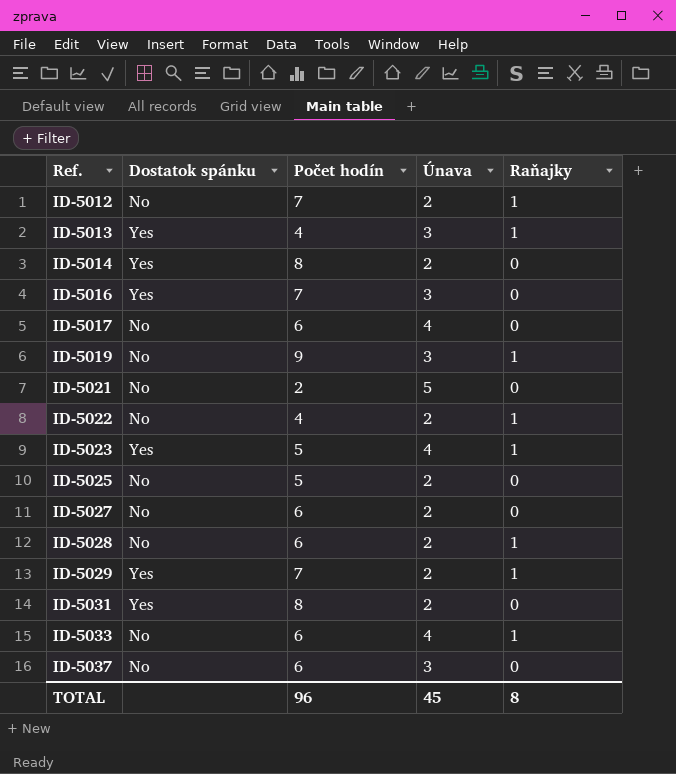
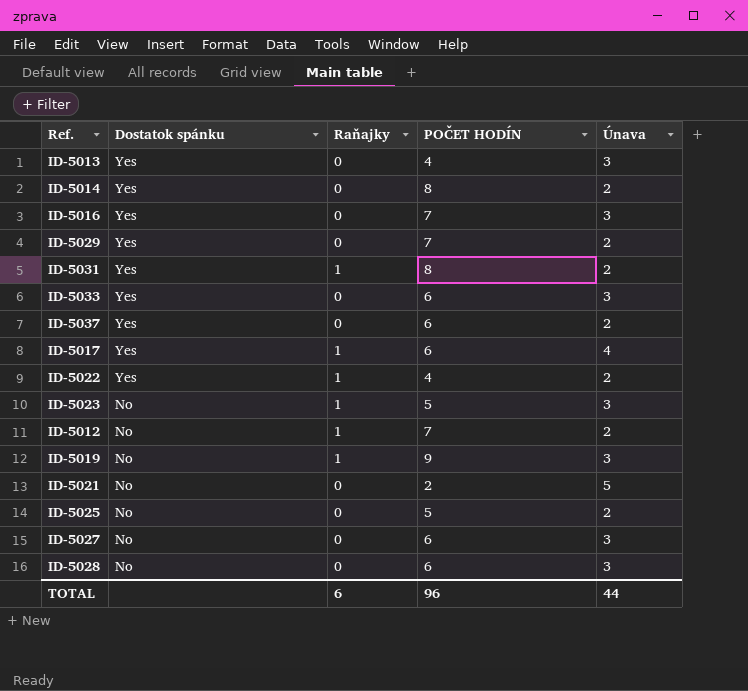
row order: Ref. ascending -> Dostatok spánku descending
column Raňajky | position: 5 -> 3
column name: Počet hodín -> POČET HODÍN
ID-5013 | Raňajky: 1 -> 0
ID-5029 | Raňajky: 1 -> 0
ID-5031 | Raňajky: 0 -> 1
ID-5033 | Dostatok spánku: No -> Yes
ID-5033 | Raňajky: 1 -> 0
ID-5033 | Únava: 4 -> 3
ID-5037 | Dostatok spánku: No -> Yes
ID-5037 | Únava: 3 -> 2
ID-5017 | Dostatok spánku: No -> Yes
ID-5017 | Raňajky: 0 -> 1
ID-5022 | Dostatok spánku: No -> Yes
ID-5023 | Dostatok spánku: Yes -> No
ID-5023 | Únava: 4 -> 3
ID-5027 | Únava: 2 -> 3
ID-5028 | Raňajky: 1 -> 0
ID-5028 | Únava: 2 -> 3
TOTAL | Raňajky: 8 -> 6
TOTAL | Únava: 45 -> 44

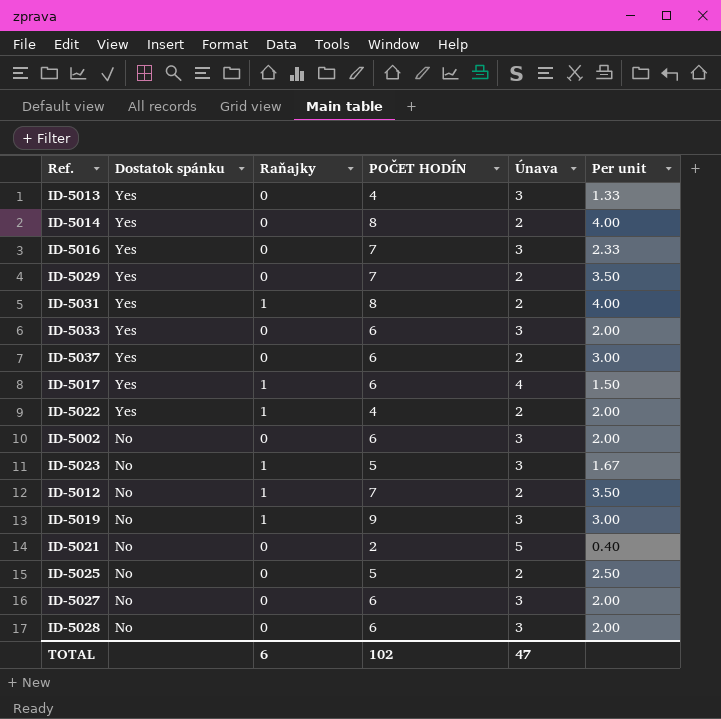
column Per unit | formula: none -> [POČET HODÍN] / [Únava]
row ID-5002: none -> No | 0 | 6 | 3 | 2.00
TOTAL | POČET HODÍN: 96 -> 102
TOTAL | Únava: 44 -> 47

